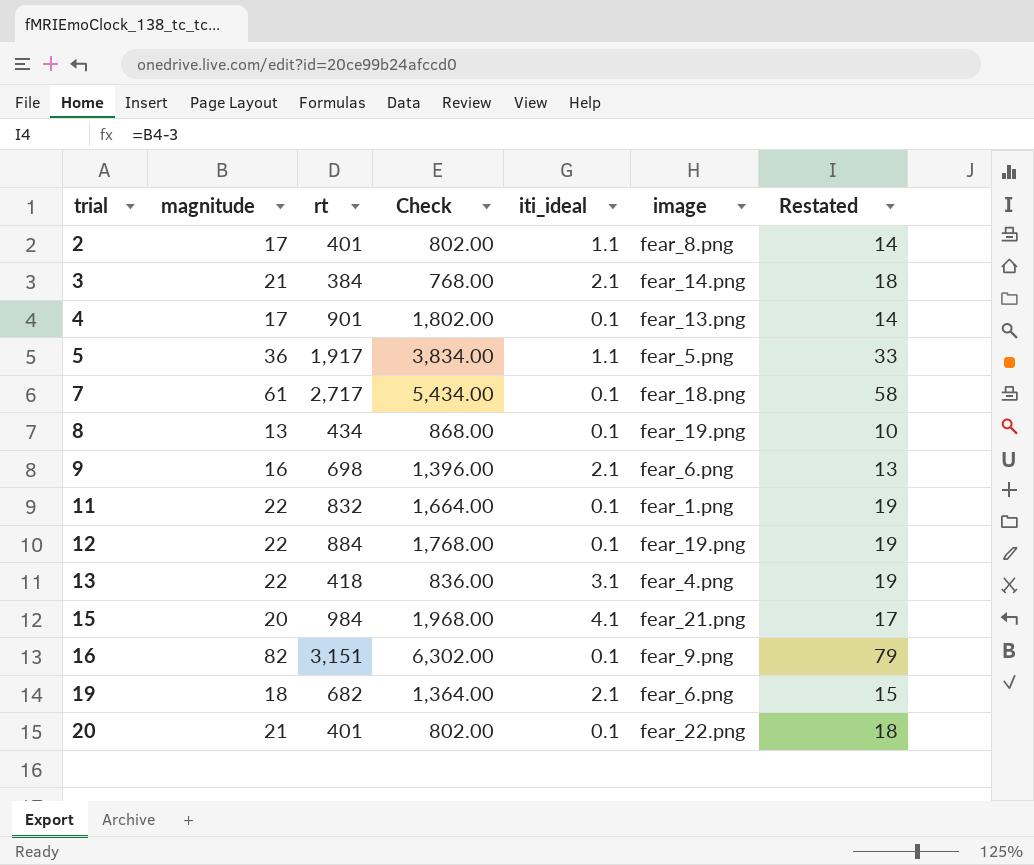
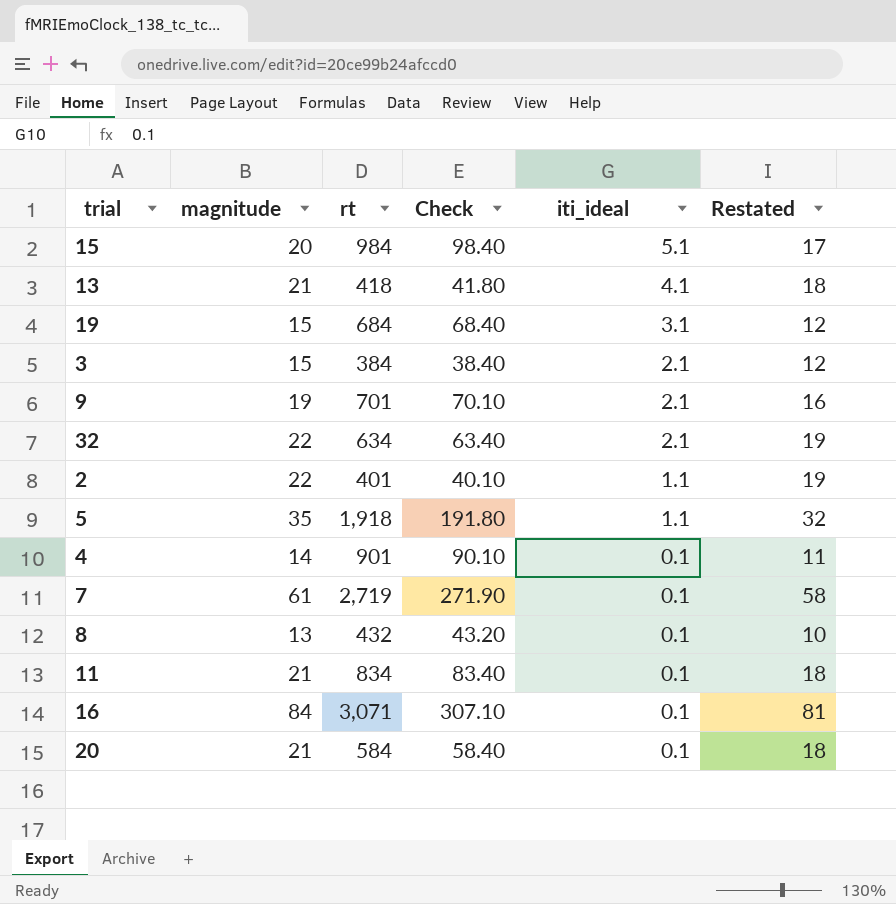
row order: trial ascending -> iti_ideal descending
column image | position: 6 -> none
column Check | formula: [rt] * 2 -> [rt] * 0.1
row 12: 22 | 884 | 1,768.00 | 0.1 | fear_19.png | 19 -> none
15 | iti_ideal: 4.1 -> 5.1
13 | magnitude: 22 -> 21
13 | iti_ideal: 3.1 -> 4.1
13 | Restated: 19 -> 18
19 | magnitude: 18 -> 15
19 | rt: 682 -> 684
19 | iti_ideal: 2.1 -> 3.1
19 | Restated: 15 -> 12
3 | magnitude: 21 -> 15
3 | Restated: 18 -> 12
9 | magnitude: 16 -> 19
9 | rt: 698 -> 701
9 | Restated: 13 -> 16
row 32: none -> 22 | 634 | 63.40 | 2.1 | 19
2 | magnitude: 17 -> 22
2 | Restated: 14 -> 19
5 | magnitude: 36 -> 35
5 | rt: 1,917 -> 1,918
5 | Restated: 33 -> 32
4 | magnitude: 17 -> 14
4 | Restated: 14 -> 11
7 | rt: 2,717 -> 2,719
8 | rt: 434 -> 432
11 | magnitude: 22 -> 21
11 | rt: 832 -> 834
11 | Restated: 19 -> 18
16 | magnitude: 82 -> 84
16 | rt: 3,151 -> 3,071
16 | Restated: 79 -> 81
20 | rt: 401 -> 584

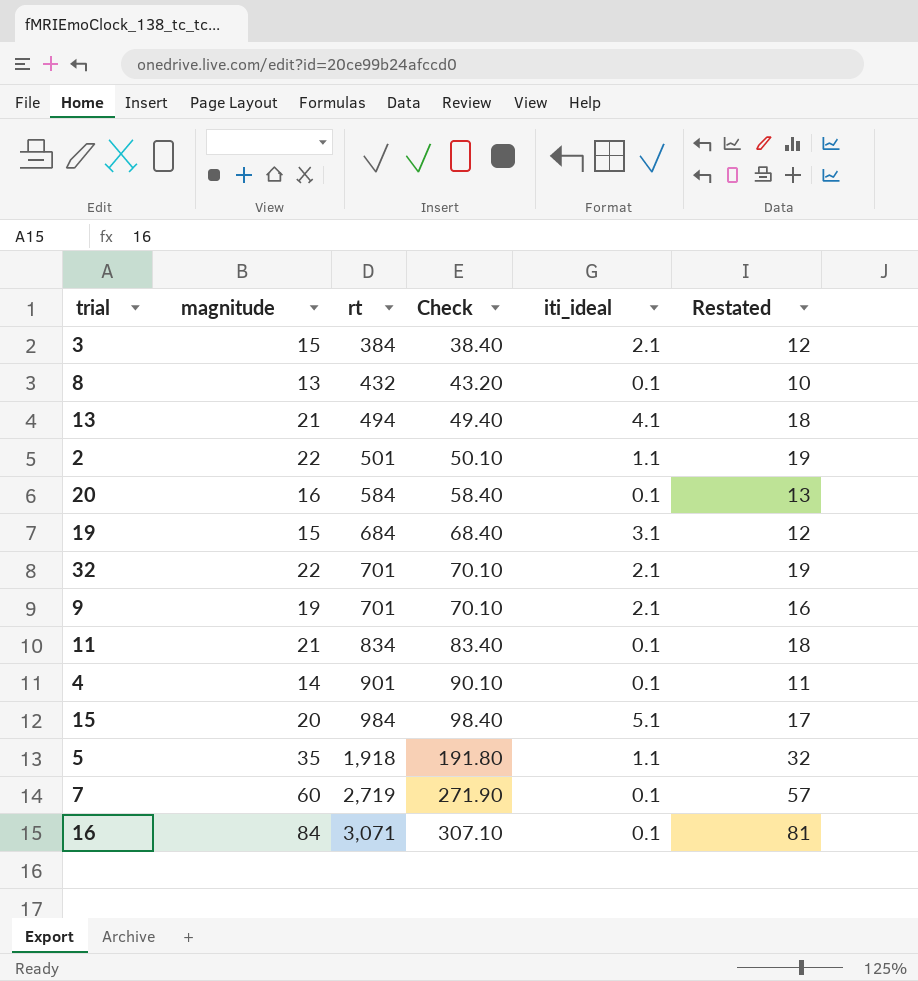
row order: iti_ideal descending -> rt ascending
13 | rt: 418 -> 494
13 | Check: 41.80 -> 49.40
2 | rt: 401 -> 501
2 | Check: 40.10 -> 50.10
20 | magnitude: 21 -> 16
20 | Restated: 18 -> 13
32 | rt: 634 -> 701
32 | Check: 63.40 -> 70.10
7 | magnitude: 61 -> 60
7 | Restated: 58 -> 57

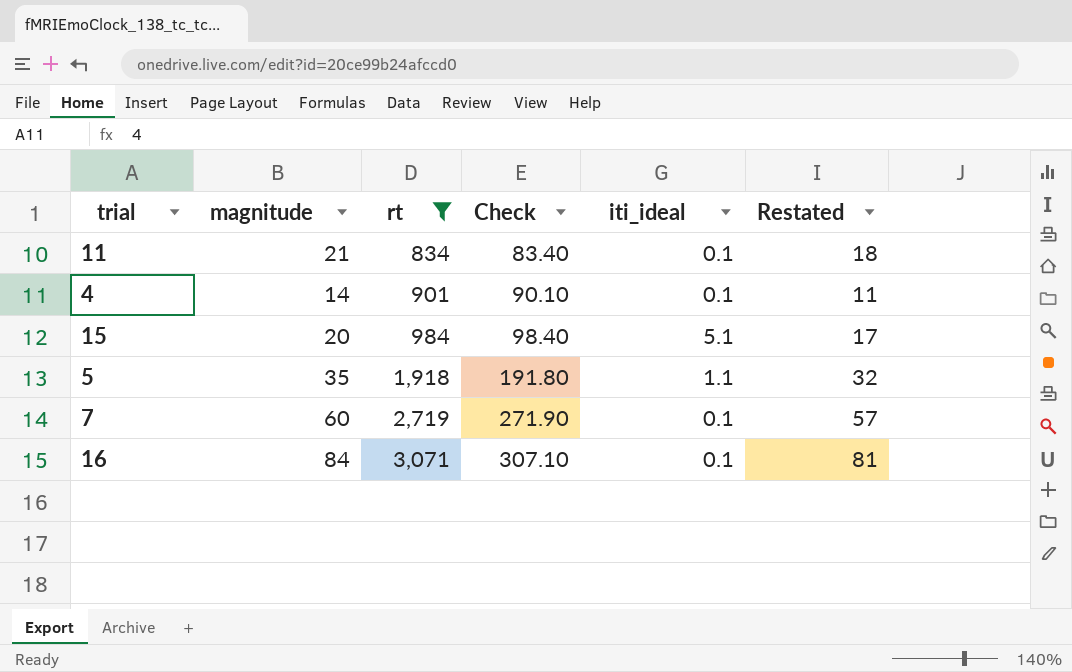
filter: none -> rt >= 834

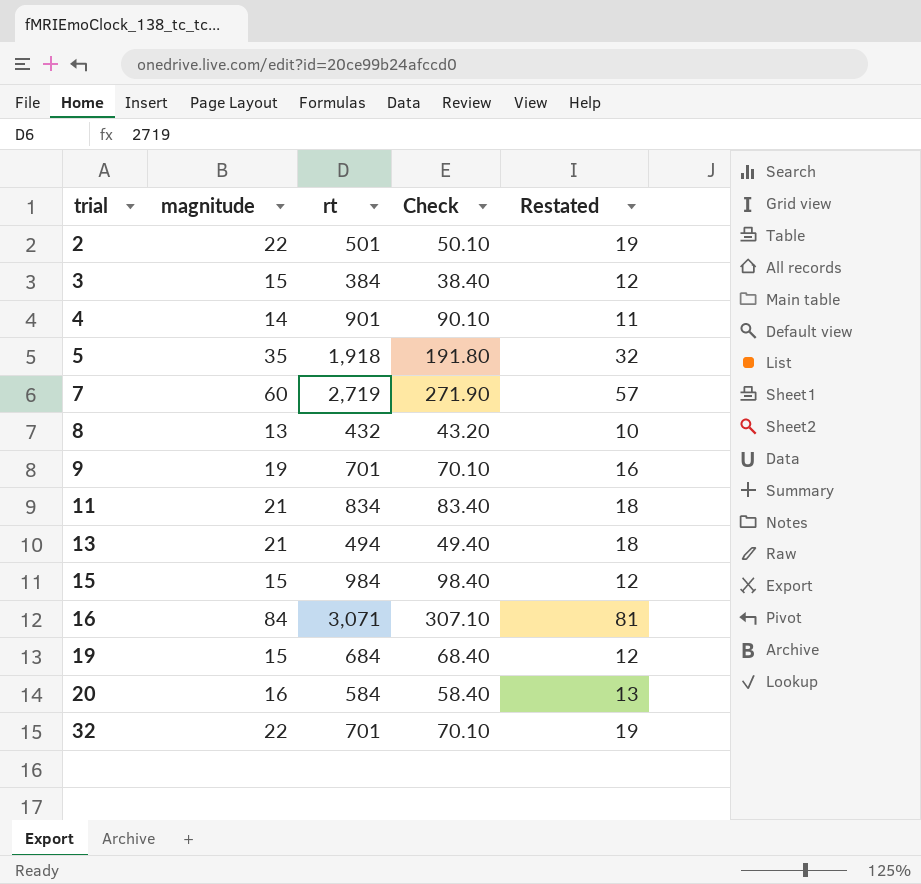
filter: rt >= 834 -> none
row order: rt ascending -> trial ascending
column iti_ideal | position: 5 -> none
15 | magnitude: 20 -> 15
15 | Restated: 17 -> 12

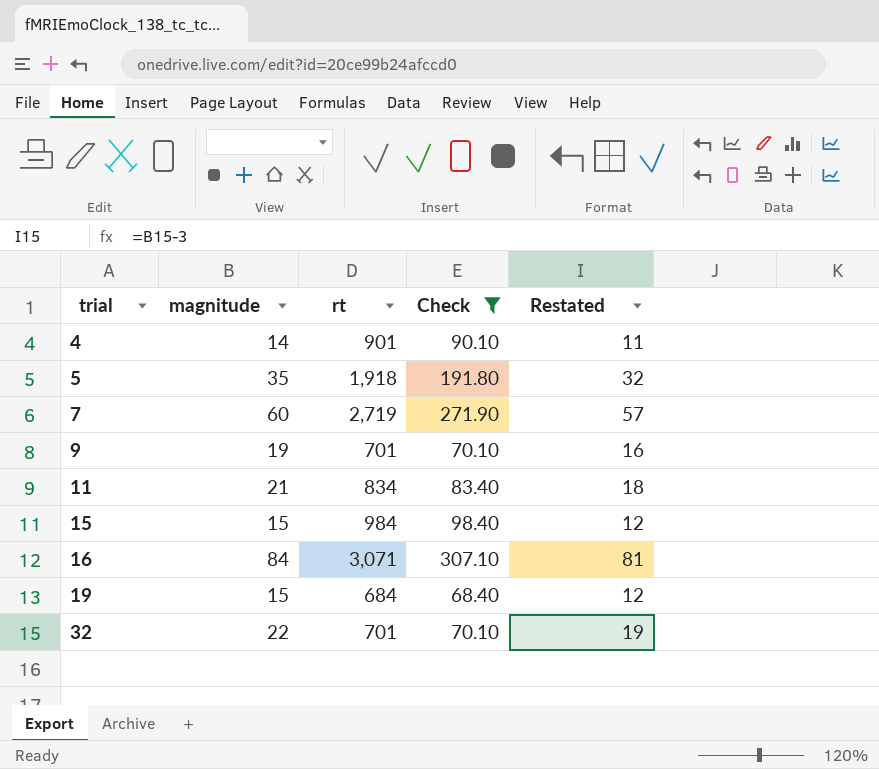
filter: none -> Check >= 68.40

